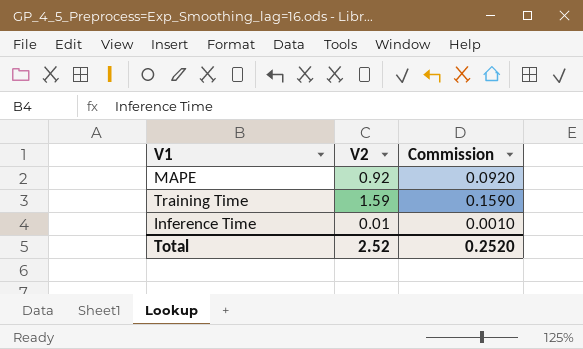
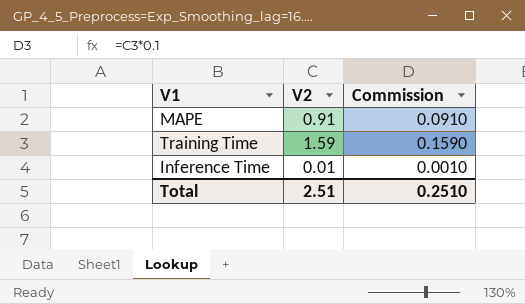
MAPE | V2: 0.92 -> 0.91
MAPE | Commission: 0.0920 -> 0.0910
Total | V2: 2.52 -> 2.51
Total | Commission: 0.2520 -> 0.2510

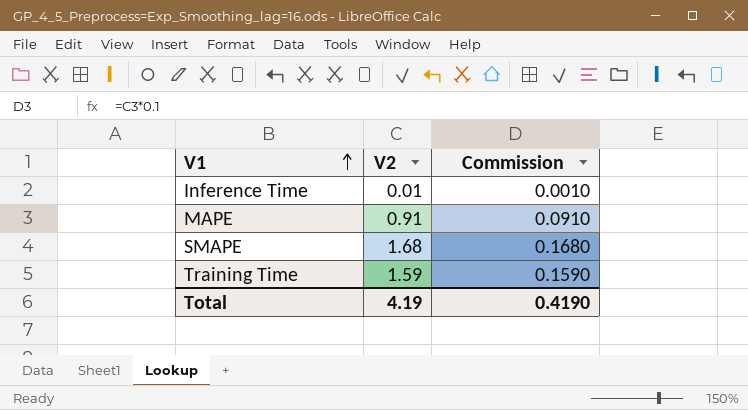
row order: none -> V1 ascending
row SMAPE: none -> 1.68 | 0.1680
Total | V2: 2.51 -> 4.19
Total | Commission: 0.2510 -> 0.4190

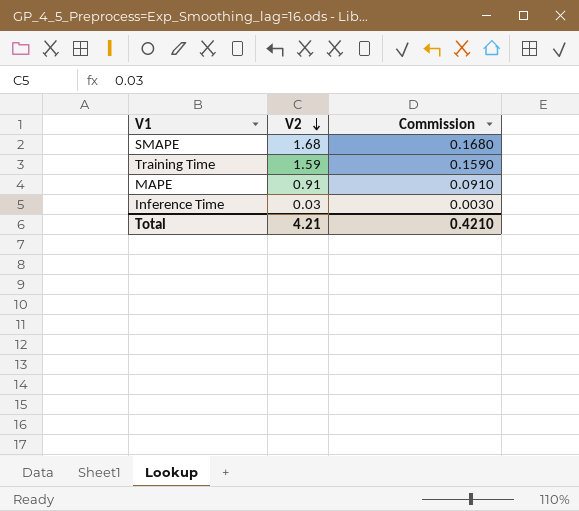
row order: V1 ascending -> V2 descending
Inference Time | V2: 0.01 -> 0.03
Inference Time | Commission: 0.0010 -> 0.0030
Total | V2: 4.19 -> 4.21
Total | Commission: 0.4190 -> 0.4210

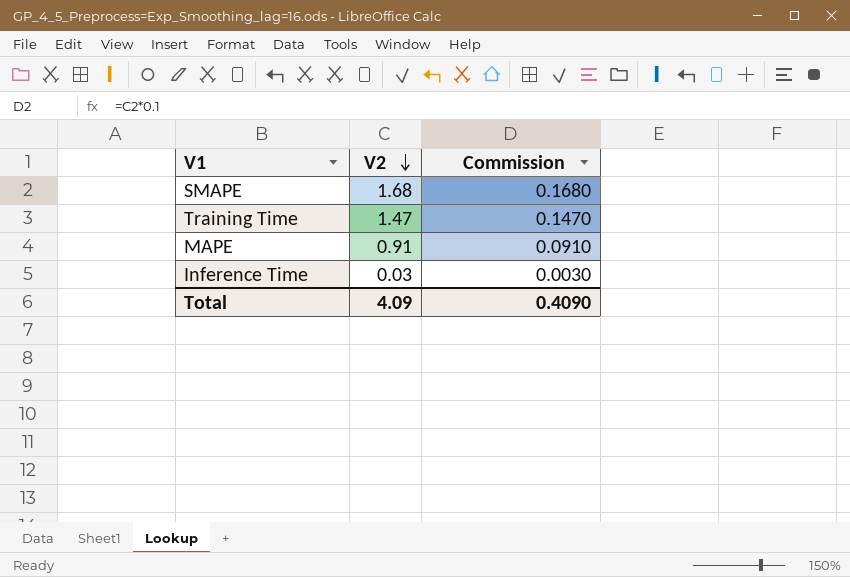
Training Time | V2: 1.59 -> 1.47
Training Time | Commission: 0.1590 -> 0.1470
Total | V2: 4.21 -> 4.09
Total | Commission: 0.4210 -> 0.4090

